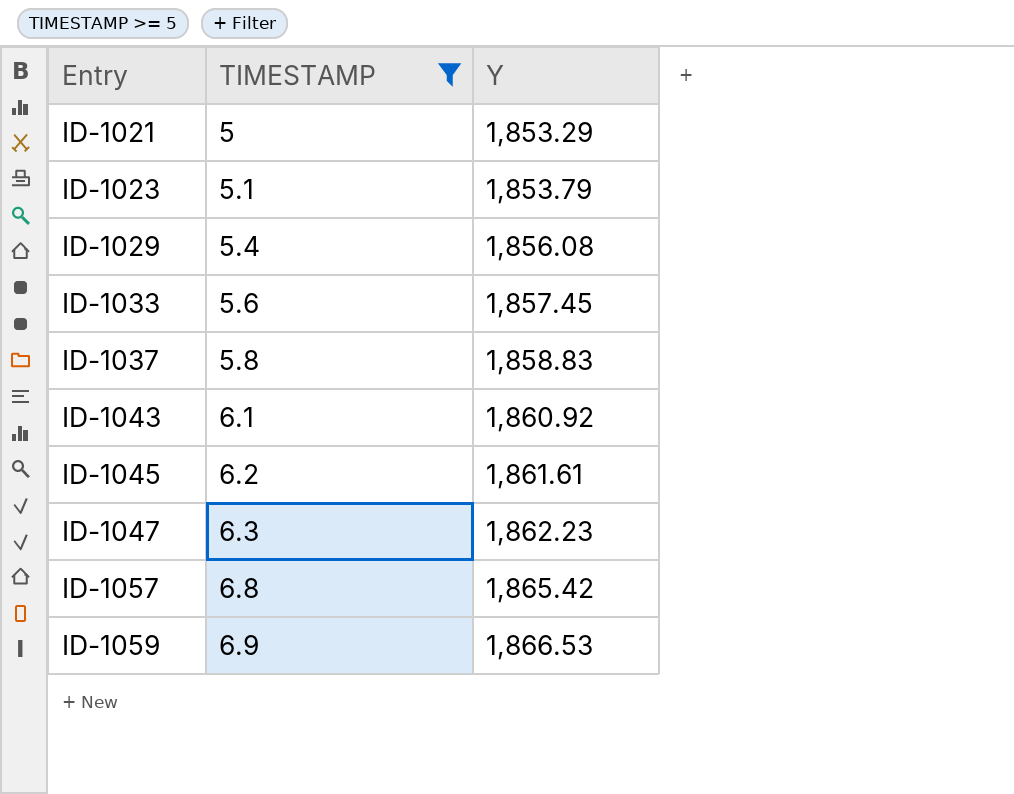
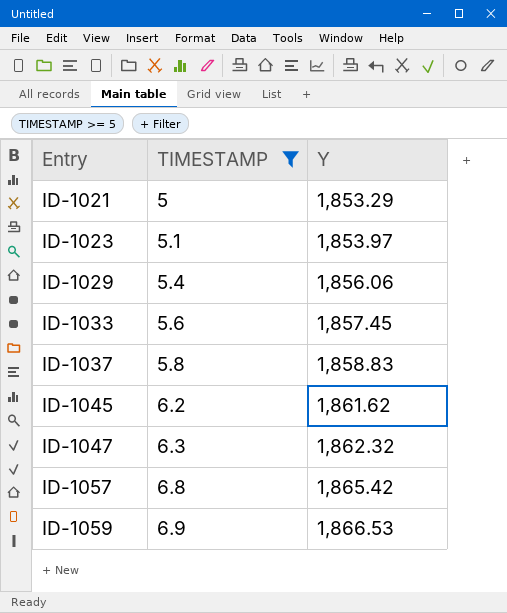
row ID-1043: 6.1 | 1,860.92 -> none
ID-1023 | Y: 1,853.79 -> 1,853.97
ID-1029 | Y: 1,856.08 -> 1,856.06
ID-1045 | Y: 1,861.61 -> 1,861.62
ID-1047 | Y: 1,862.23 -> 1,862.32

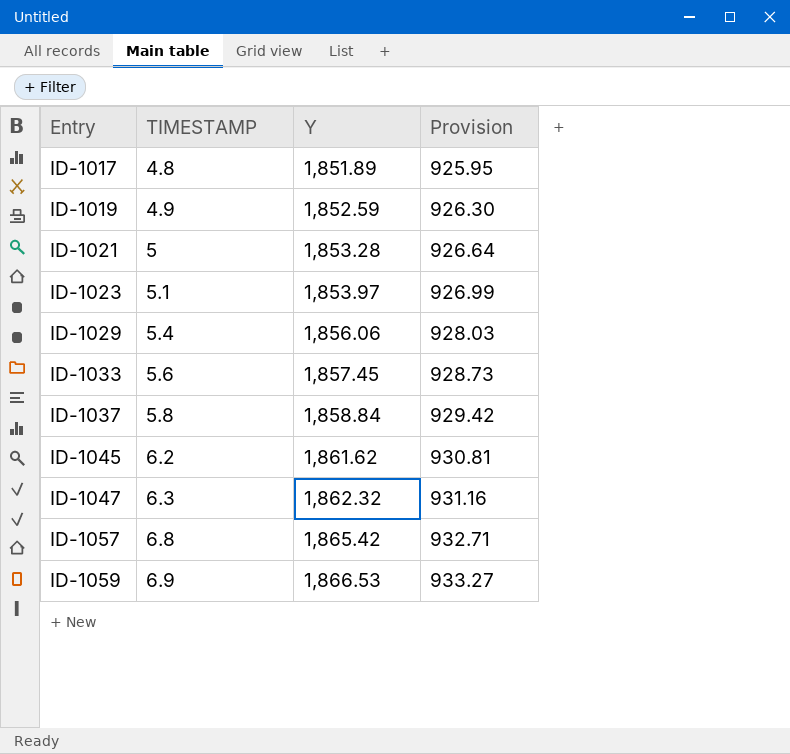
filter: TIMESTAMP >= 5 -> none
column Provision | formula: none -> [Y] * 0.5
ID-1021 | Y: 1,853.29 -> 1,853.28
ID-1037 | Y: 1,858.83 -> 1,858.84

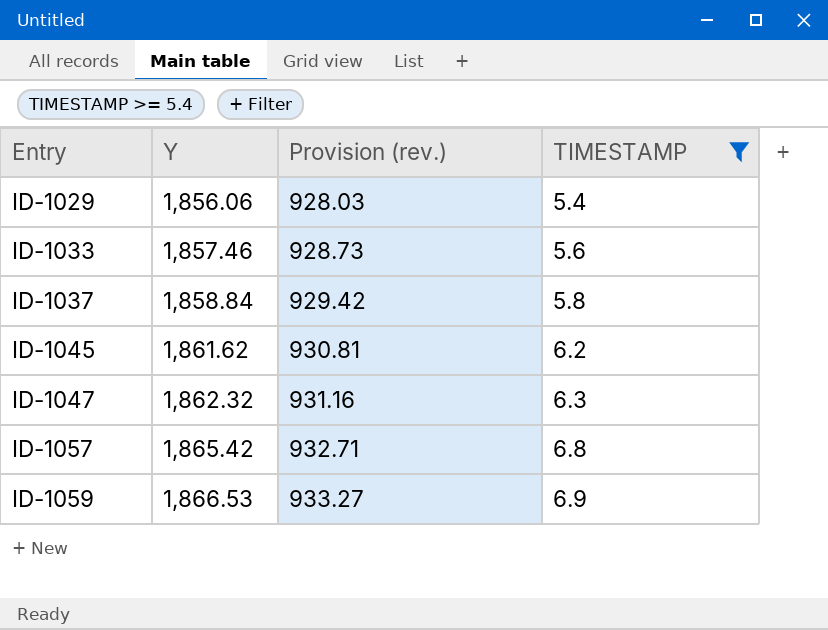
filter: none -> TIMESTAMP >= 5.4
column name: Provision -> Provision (rev.)
column TIMESTAMP | position: 2 -> 4
ID-1033 | Y: 1,857.45 -> 1,857.46

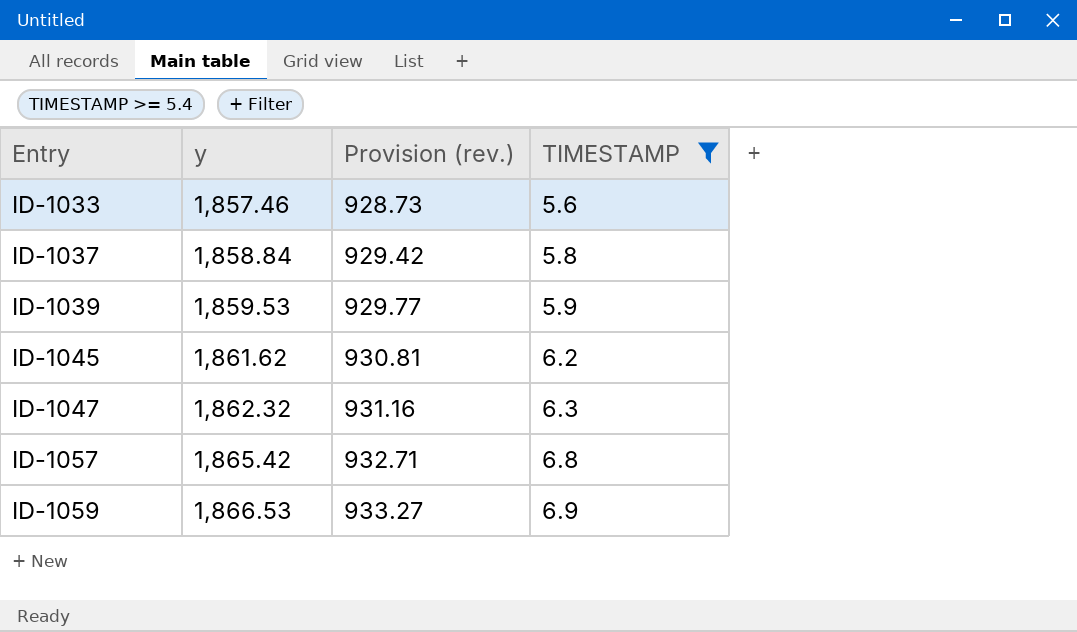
column name: Y -> y
row ID-1029: 1,856.06 | 928.03 | 5.4 -> none
row ID-1039: none -> 1,859.53 | 929.77 | 5.9

